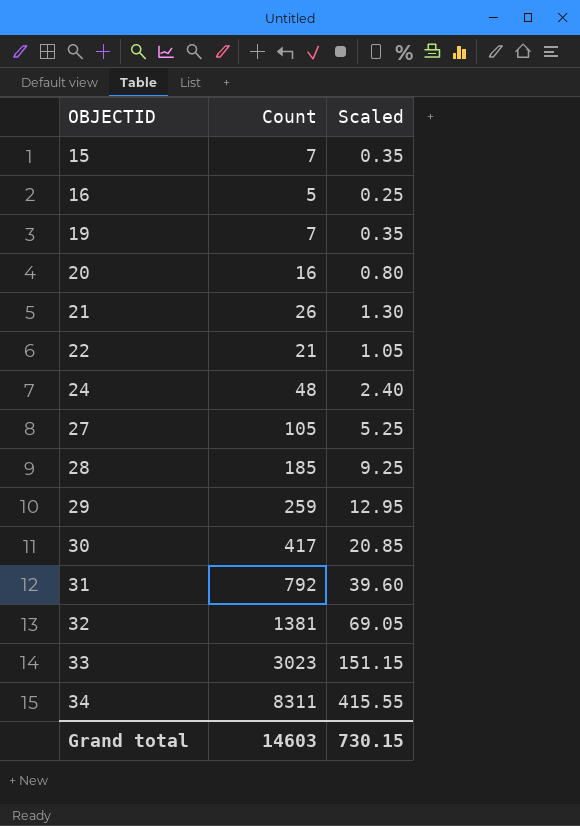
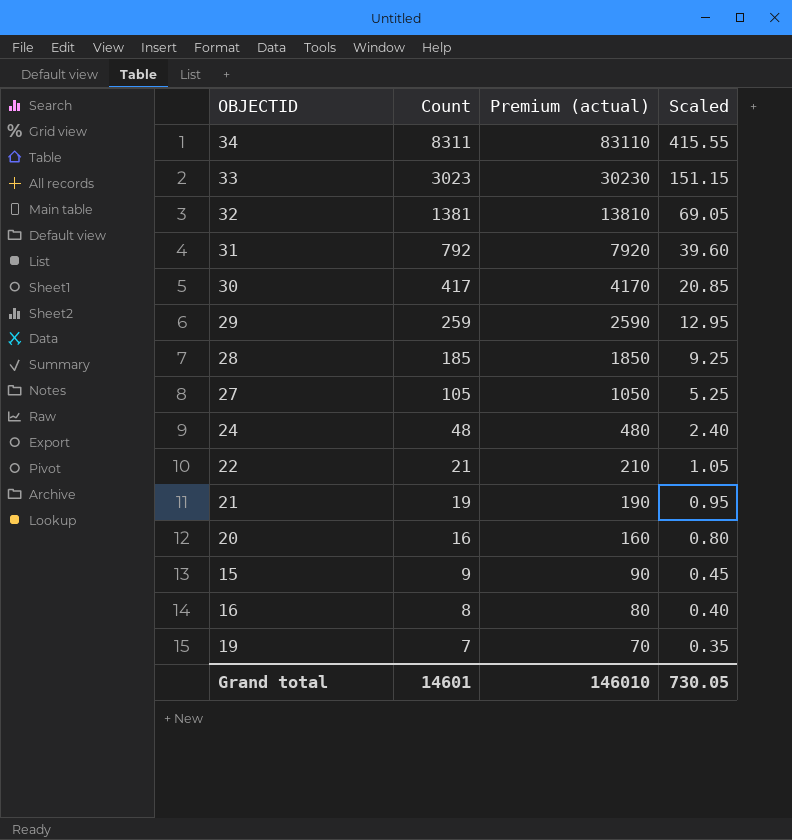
row order: OBJECTID ascending -> Count descending
column Premium (actual) | formula: none -> [Count] * 10
21 | Count: 26 -> 19
21 | Scaled: 1.30 -> 0.95
15 | Count: 7 -> 9
15 | Scaled: 0.35 -> 0.45
16 | Count: 5 -> 8
16 | Scaled: 0.25 -> 0.40
Grand total | Count: 14603 -> 14601
Grand total | Scaled: 730.15 -> 730.05

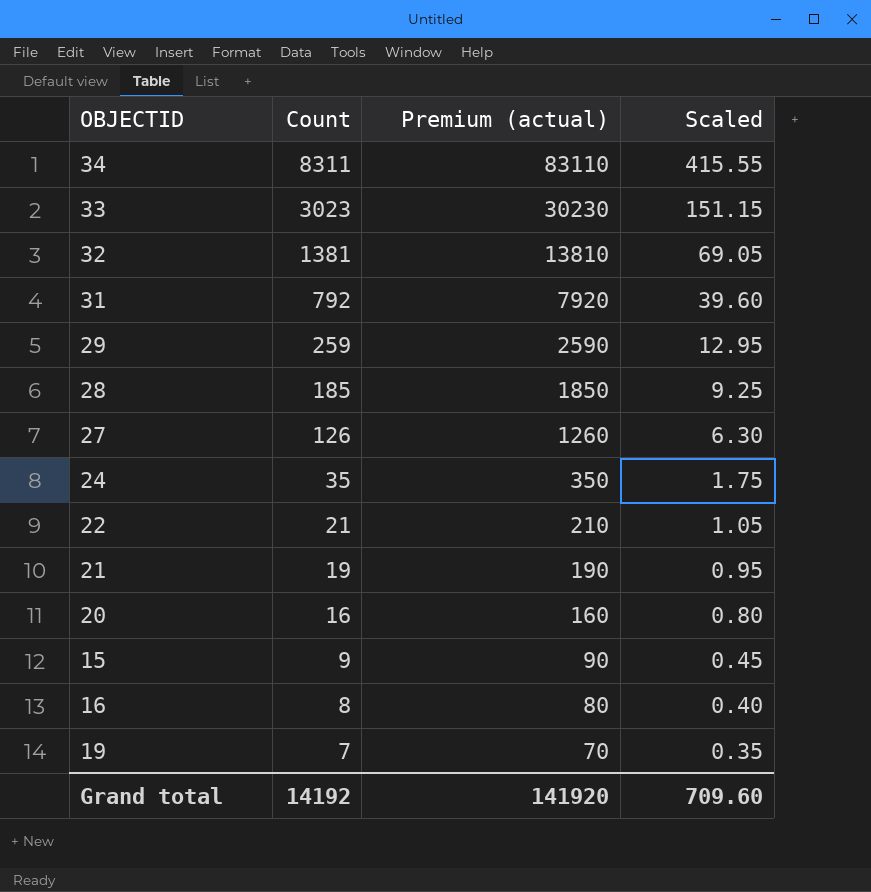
row 30: 417 | 4170 | 20.85 -> none
27 | Count: 105 -> 126
27 | Premium (actual): 1050 -> 1260
27 | Scaled: 5.25 -> 6.30
24 | Count: 48 -> 35
24 | Premium (actual): 480 -> 350
24 | Scaled: 2.40 -> 1.75
Grand total | Count: 14601 -> 14192
Grand total | Premium (actual): 146010 -> 141920
Grand total | Scaled: 730.05 -> 709.60

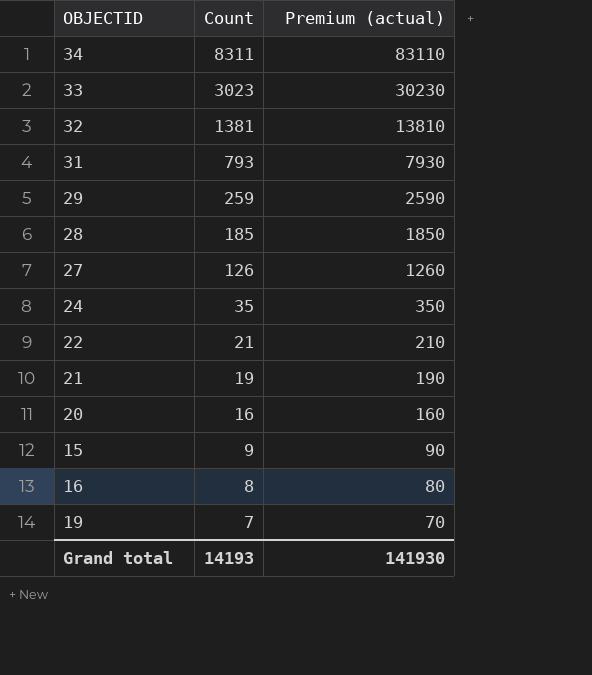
column Scaled | formula: [Count] * 0.05 -> none
31 | Count: 792 -> 793
31 | Premium (actual): 7920 -> 7930
Grand total | Count: 14192 -> 14193
Grand total | Premium (actual): 141920 -> 141930

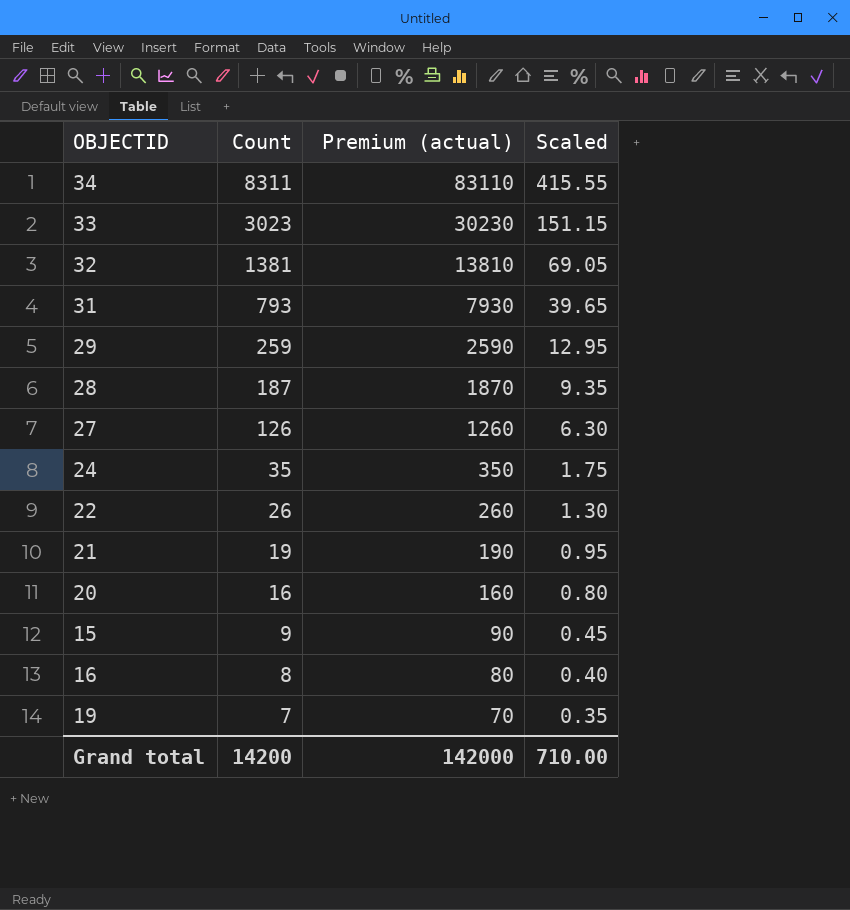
column Scaled | formula: none -> [Count] * 0.05
28 | Count: 185 -> 187
28 | Premium (actual): 1850 -> 1870
22 | Count: 21 -> 26
22 | Premium (actual): 210 -> 260
Grand total | Count: 14193 -> 14200
Grand total | Premium (actual): 141930 -> 142000

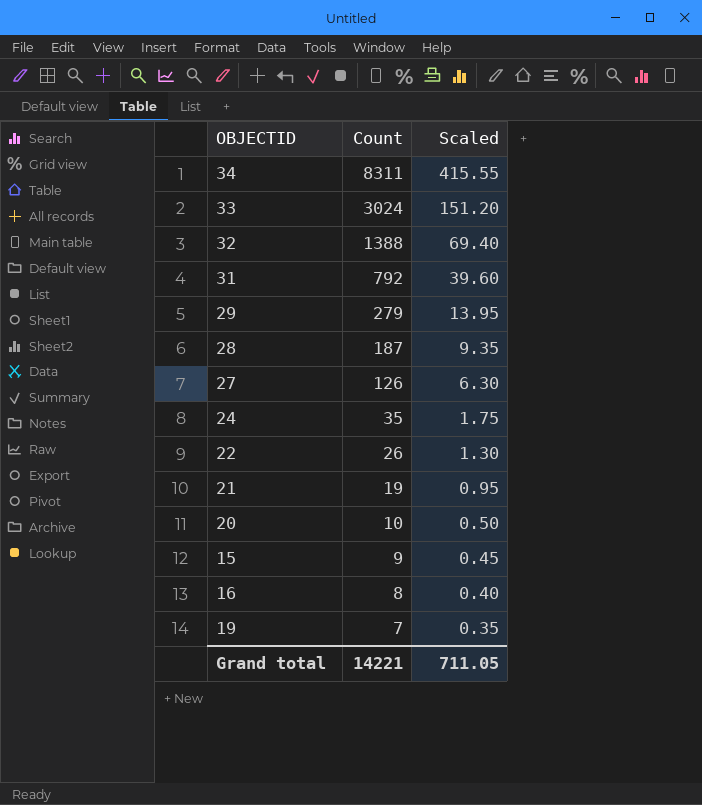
column Premium (actual) | formula: [Count] * 10 -> none
33 | Count: 3023 -> 3024
33 | Scaled: 151.15 -> 151.20
32 | Count: 1381 -> 1388
32 | Scaled: 69.05 -> 69.40
31 | Count: 793 -> 792
31 | Scaled: 39.65 -> 39.60
29 | Count: 259 -> 279
29 | Scaled: 12.95 -> 13.95
20 | Count: 16 -> 10
20 | Scaled: 0.80 -> 0.50
Grand total | Count: 14200 -> 14221
Grand total | Scaled: 710.00 -> 711.05

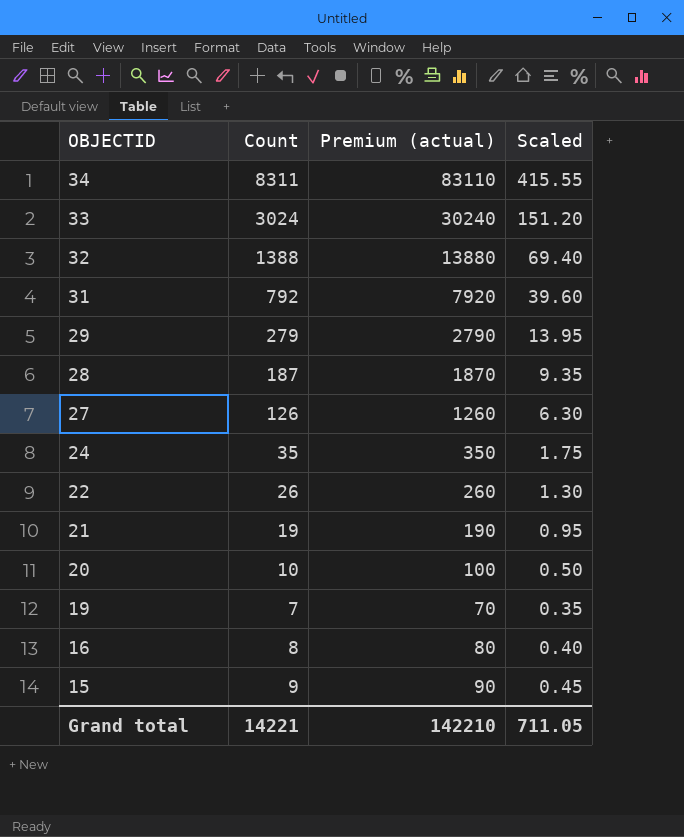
row order: Count descending -> OBJECTID descending
column Premium (actual) | formula: none -> [Count] * 10

